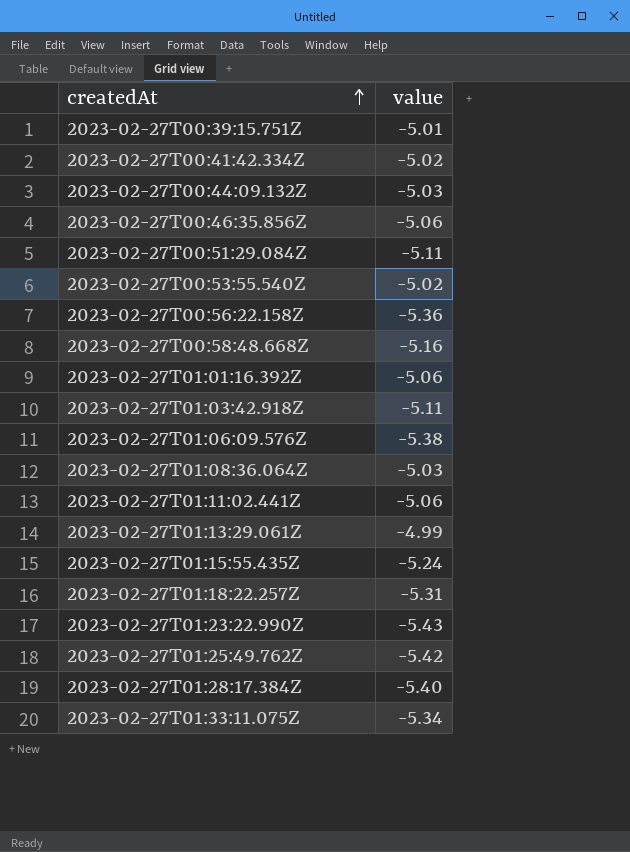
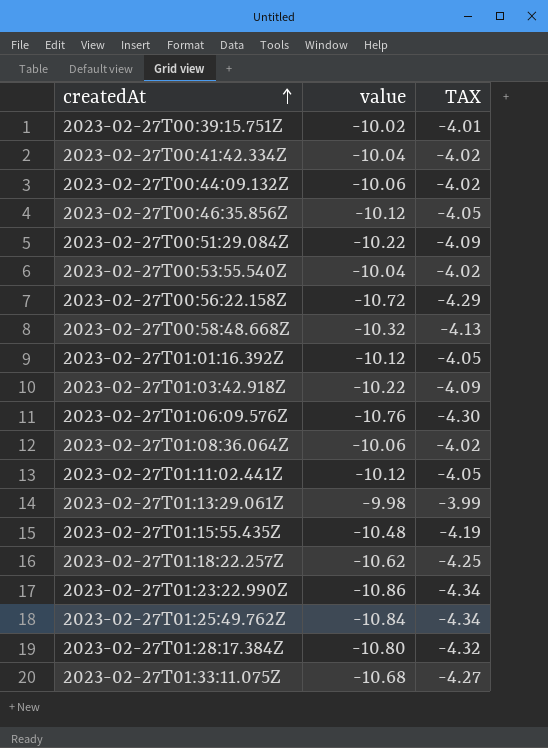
column TAX | formula: none -> [value] * 0.4
2023-02-27T00:39:15.751Z | value: -5.01 -> -10.02
2023-02-27T00:41:42.334Z | value: -5.02 -> -10.04
2023-02-27T00:44:09.132Z | value: -5.03 -> -10.06
2023-02-27T00:46:35.856Z | value: -5.06 -> -10.12
2023-02-27T00:51:29.084Z | value: -5.11 -> -10.22
2023-02-27T00:53:55.540Z | value: -5.02 -> -10.04
2023-02-27T00:56:22.158Z | value: -5.36 -> -10.72
2023-02-27T00:58:48.668Z | value: -5.16 -> -10.32
2023-02-27T01:01:16.392Z | value: -5.06 -> -10.12
2023-02-27T01:03:42.918Z | value: -5.11 -> -10.22
2023-02-27T01:06:09.576Z | value: -5.38 -> -10.76
2023-02-27T01:08:36.064Z | value: -5.03 -> -10.06
2023-02-27T01:11:02.441Z | value: -5.06 -> -10.12
2023-02-27T01:13:29.061Z | value: -4.99 -> -9.98
2023-02-27T01:15:55.435Z | value: -5.24 -> -10.48
2023-02-27T01:18:22.257Z | value: -5.31 -> -10.62
2023-02-27T01:23:22.990Z | value: -5.43 -> -10.86
2023-02-27T01:25:49.762Z | value: -5.42 -> -10.84
2023-02-27T01:28:17.384Z | value: -5.40 -> -10.80
2023-02-27T01:33:11.075Z | value: -5.34 -> -10.68

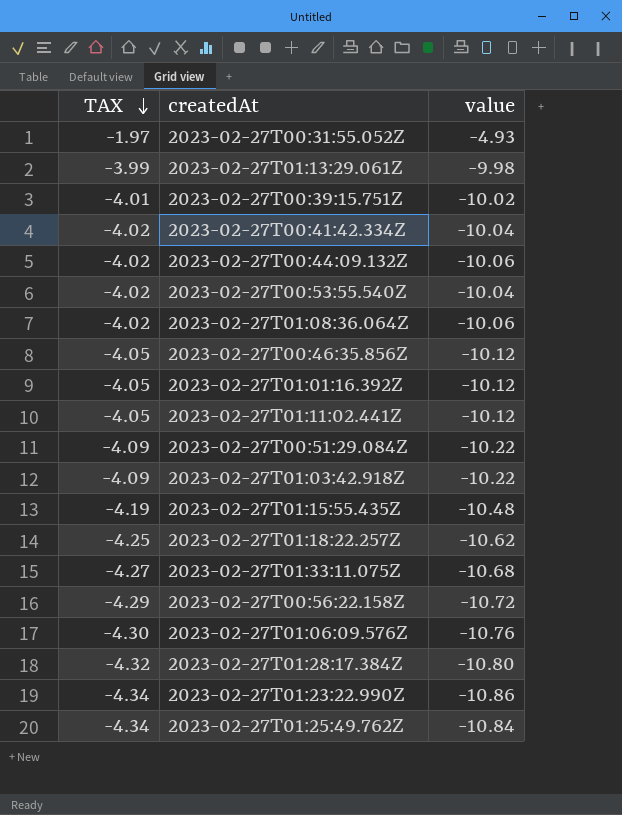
row order: createdAt ascending -> TAX descending
column TAX | position: 3 -> 1
row 2023-02-27T00:58:48.668Z: -10.32 | -4.13 -> none
row 2023-02-27T00:31:55.052Z: none -> -1.97 | -4.93

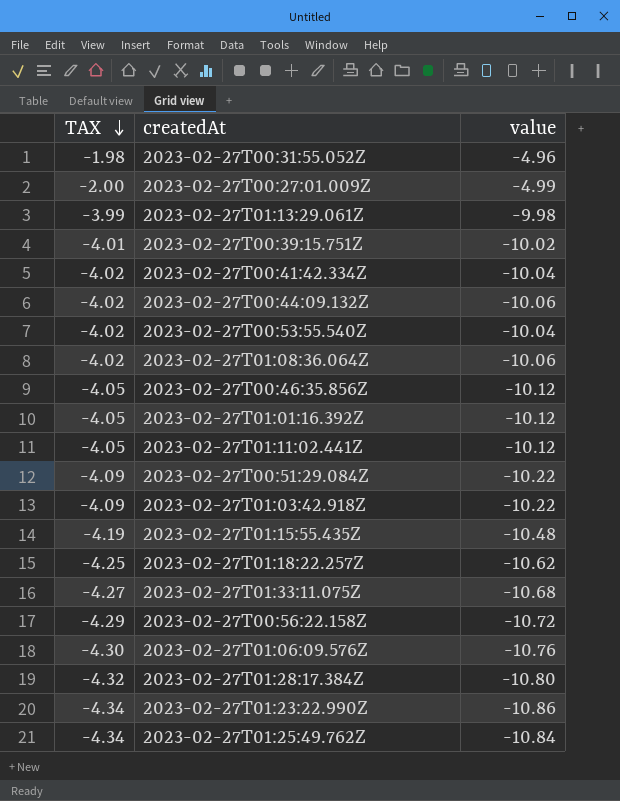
2023-02-27T00:31:55.052Z | TAX: -1.97 -> -1.98
2023-02-27T00:31:55.052Z | value: -4.93 -> -4.96
row 2023-02-27T00:27:01.009Z: none -> -2.00 | -4.99

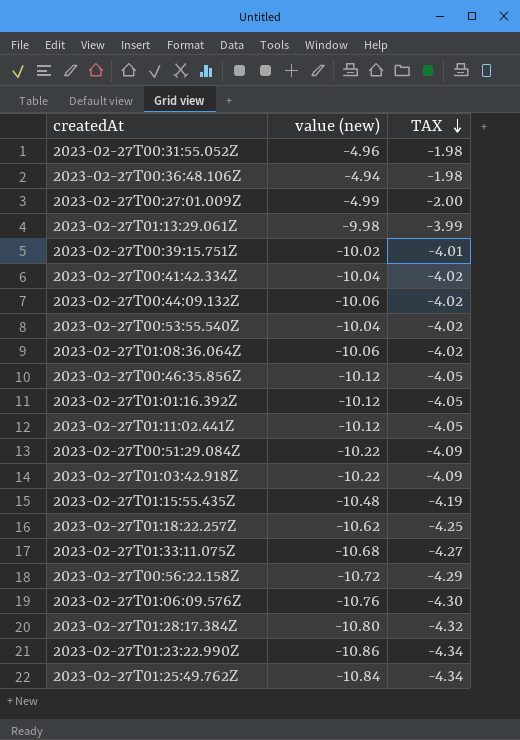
column name: value -> value (new)
column TAX | position: 1 -> 3
row 2023-02-27T00:36:48.106Z: none -> -4.94 | -1.98

